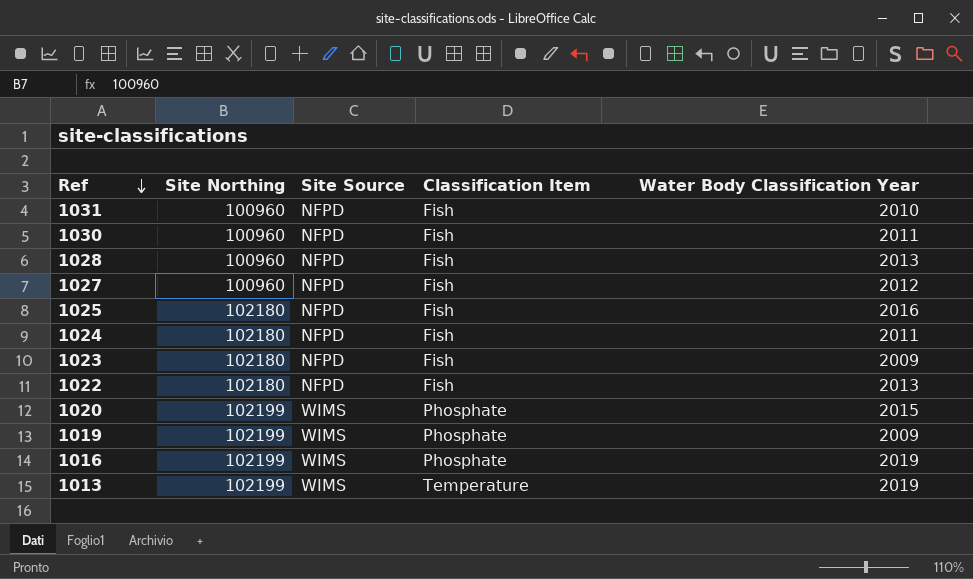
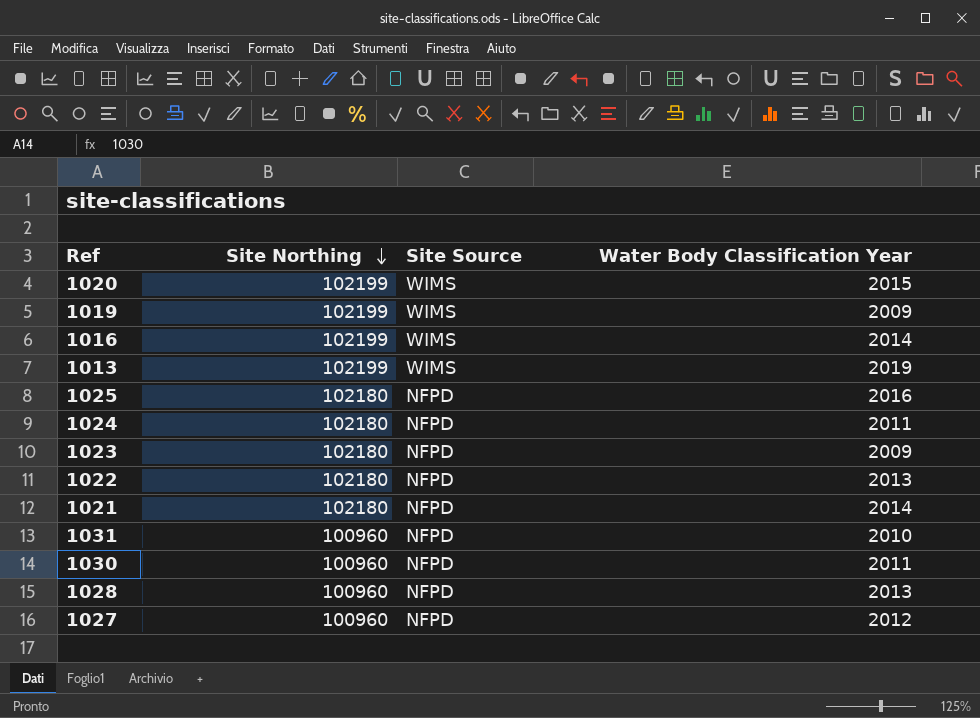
row order: Ref descending -> Site Northing descending
column Classification Item | position: 4 -> none
1016 | Water Body Classification Year: 2019 -> 2014
row 1021: none -> 102180 | NFPD | 2014

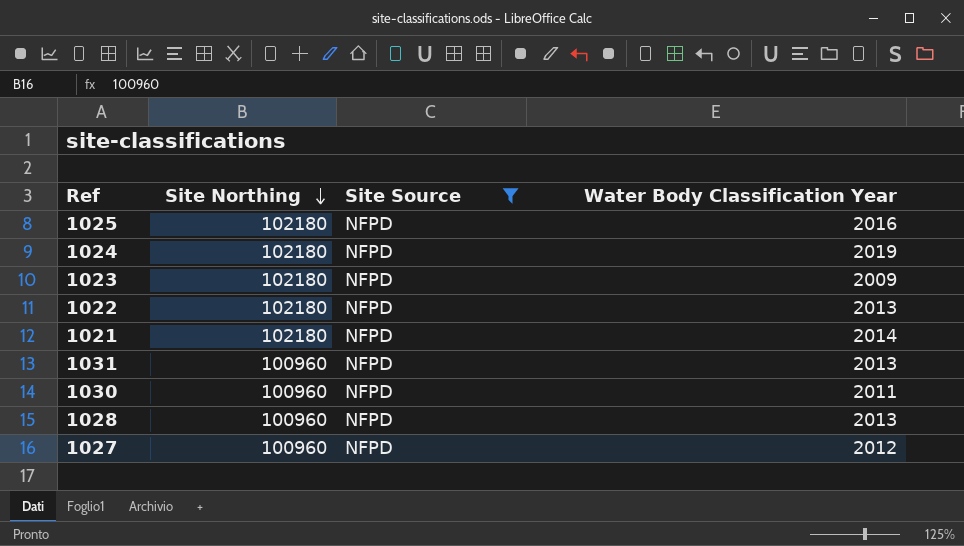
filter: none -> Site Source = NFPD
1024 | Water Body Classification Year: 2011 -> 2019
1031 | Water Body Classification Year: 2010 -> 2013

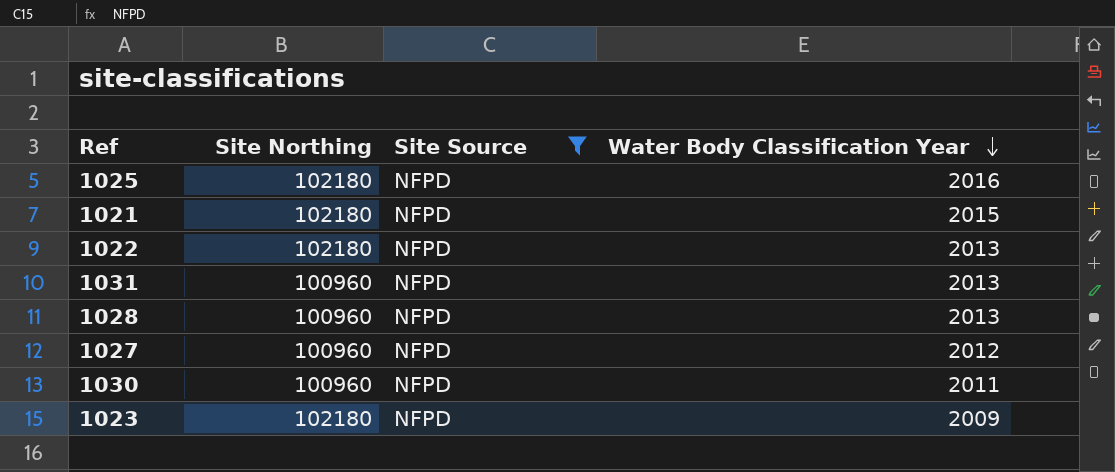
row order: Site Northing descending -> Water Body Classification Year descending
row 1024: 102180 | NFPD | 2019 -> none
1021 | Water Body Classification Year: 2014 -> 2015

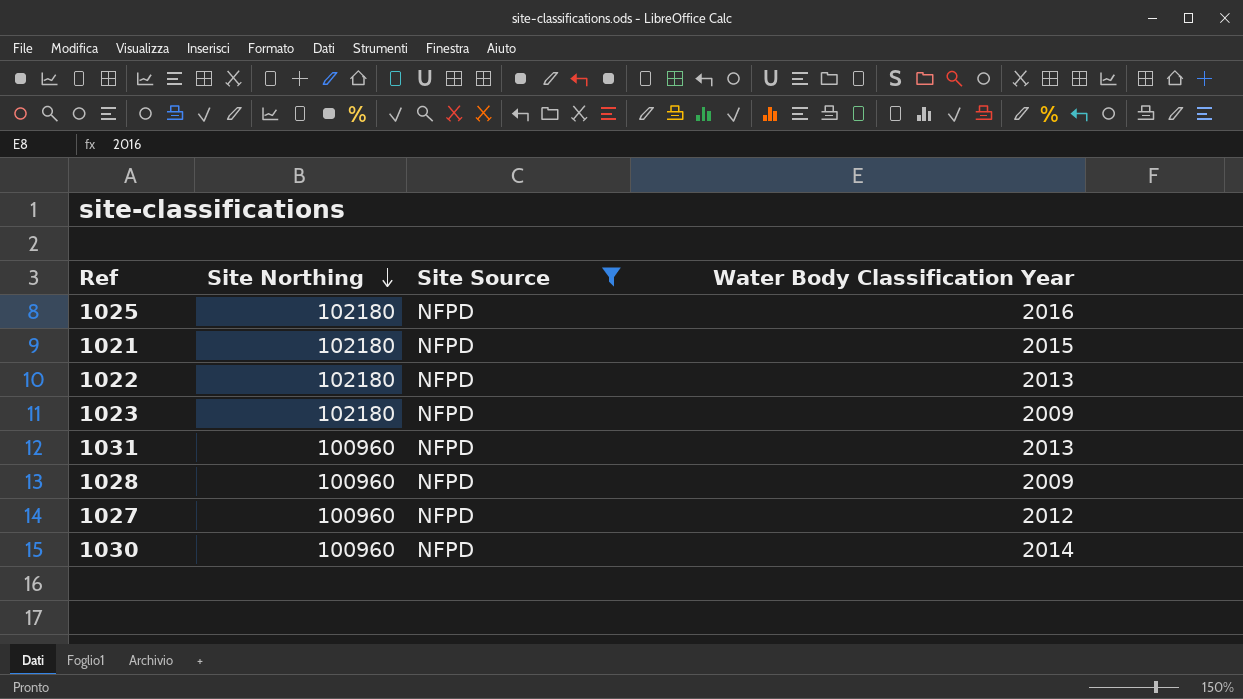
row order: Water Body Classification Year descending -> Site Northing descending
1028 | Water Body Classification Year: 2013 -> 2009
1030 | Water Body Classification Year: 2011 -> 2014

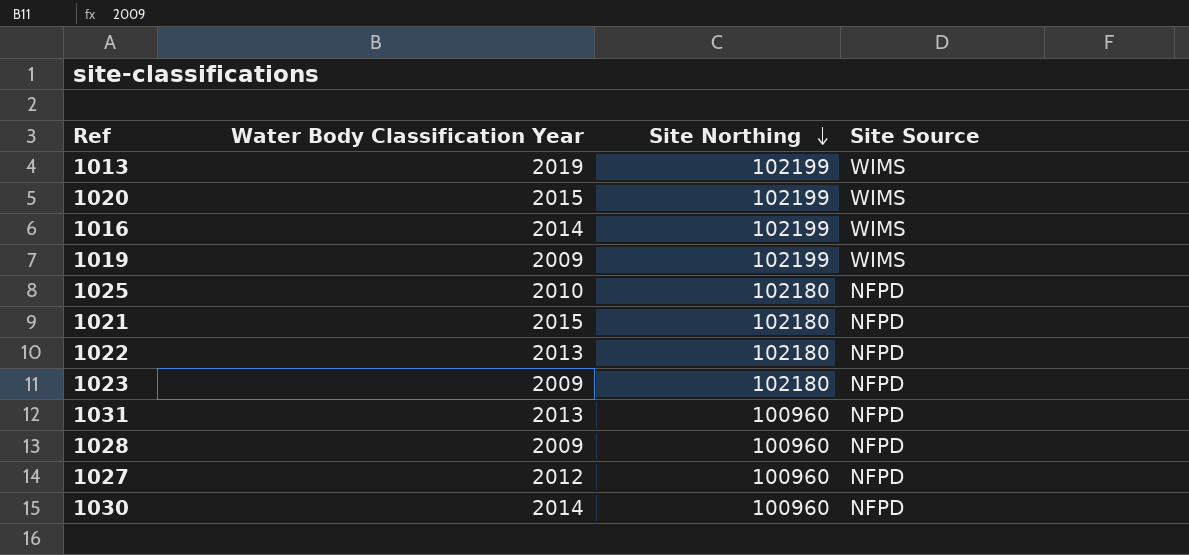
filter: Site Source = NFPD -> none
column Water Body Classification Year | position: 4 -> 2
1025 | Water Body Classification Year: 2016 -> 2010

